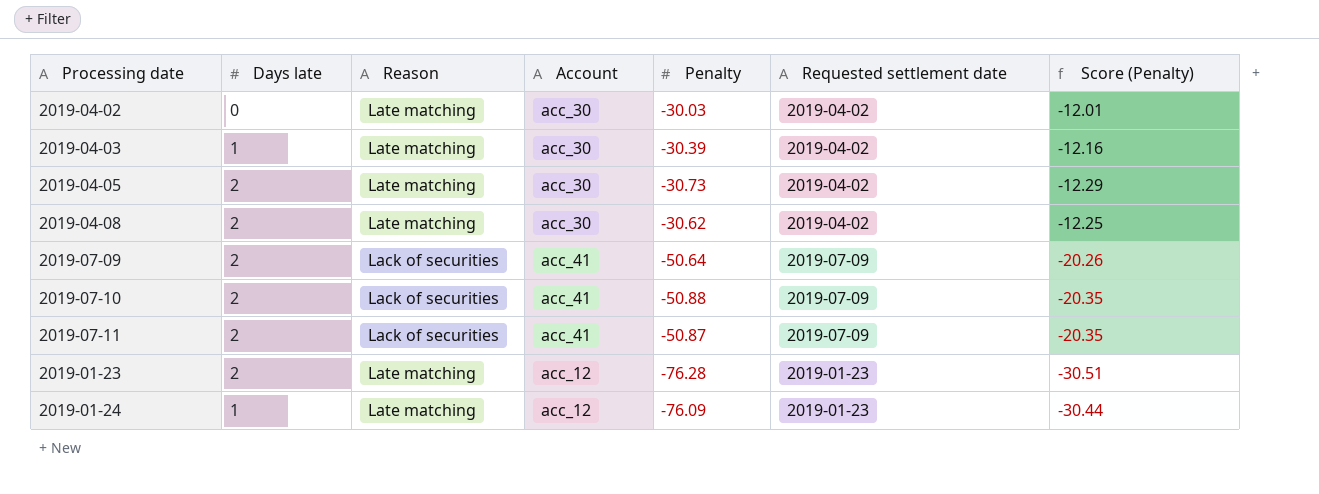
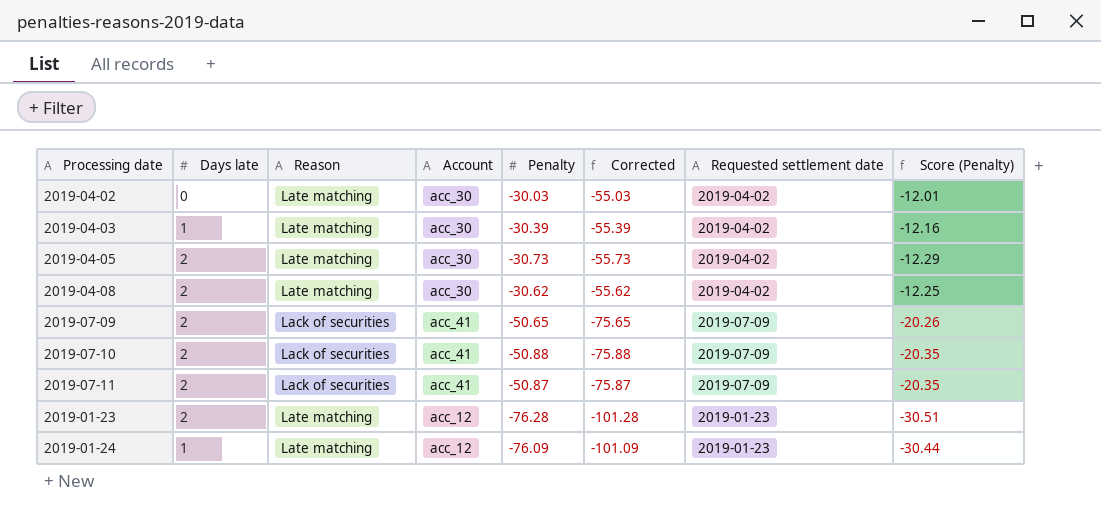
column Corrected | formula: none -> [Penalty] - 25
2019-07-09 | Penalty: -50.64 -> -50.65

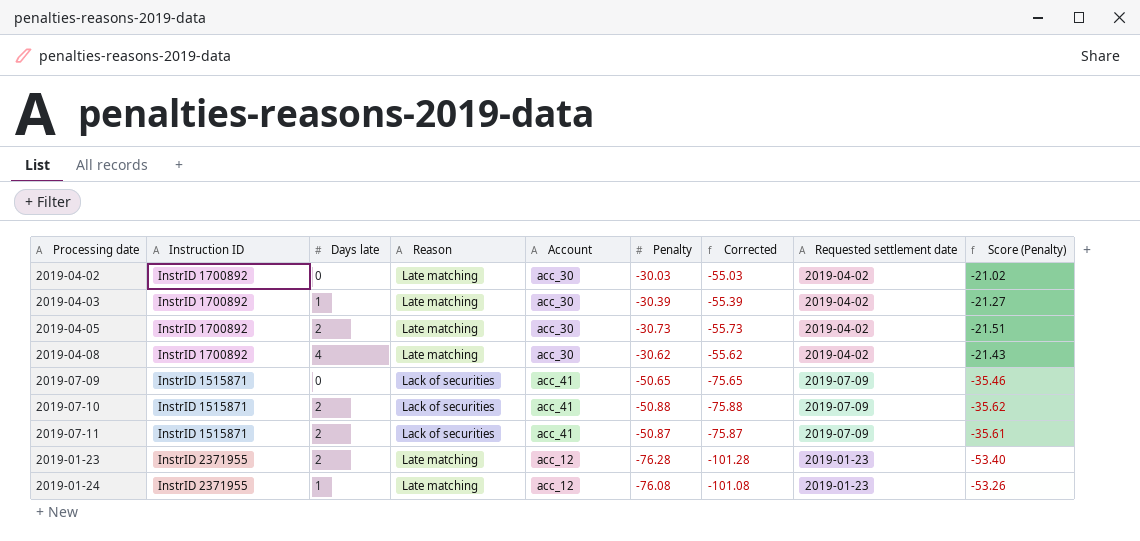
column Instruction ID | position: none -> 2
column Score (Penalty) | formula: [Penalty] * 0.4 -> [Penalty] * 0.7
2019-04-08 | Days late: 2 -> 4
2019-07-09 | Days late: 2 -> 0
2019-01-24 | Penalty: -76.09 -> -76.08
2019-01-24 | Corrected: -101.09 -> -101.08

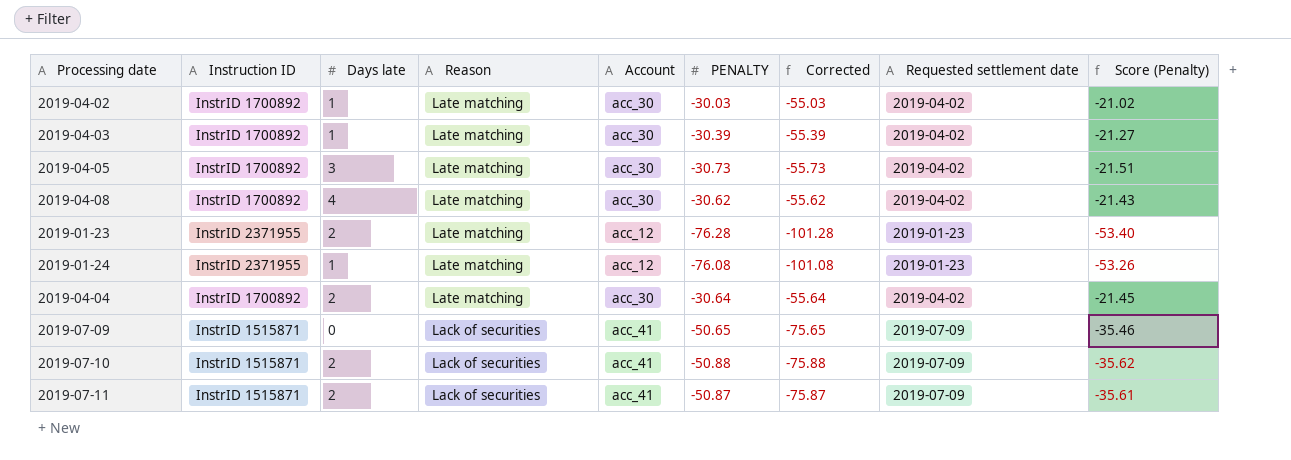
row order: none -> Reason descending
column name: Penalty -> PENALTY
2019-04-02 | Days late: 0 -> 1
2019-04-05 | Days late: 2 -> 3
row 2019-04-04: none -> InstrID 1700892 | 2 | Late matching | acc_30 | -30.64 | -55.64 | 2019-04-02 | -21.45

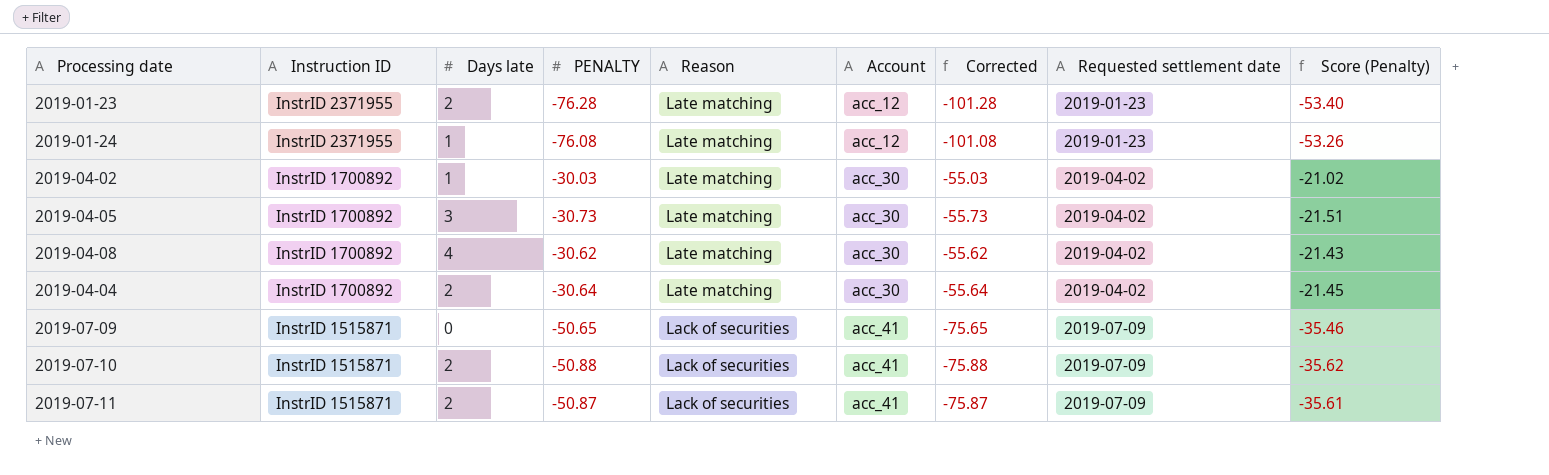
row order: Reason descending -> Instruction ID descending
column PENALTY | position: 6 -> 4
row 2019-04-03: InstrID 1700892 | 1 | Late matching | acc_30 | -30.39 | -55.39 | 2019-04-02 | -21.27 -> none

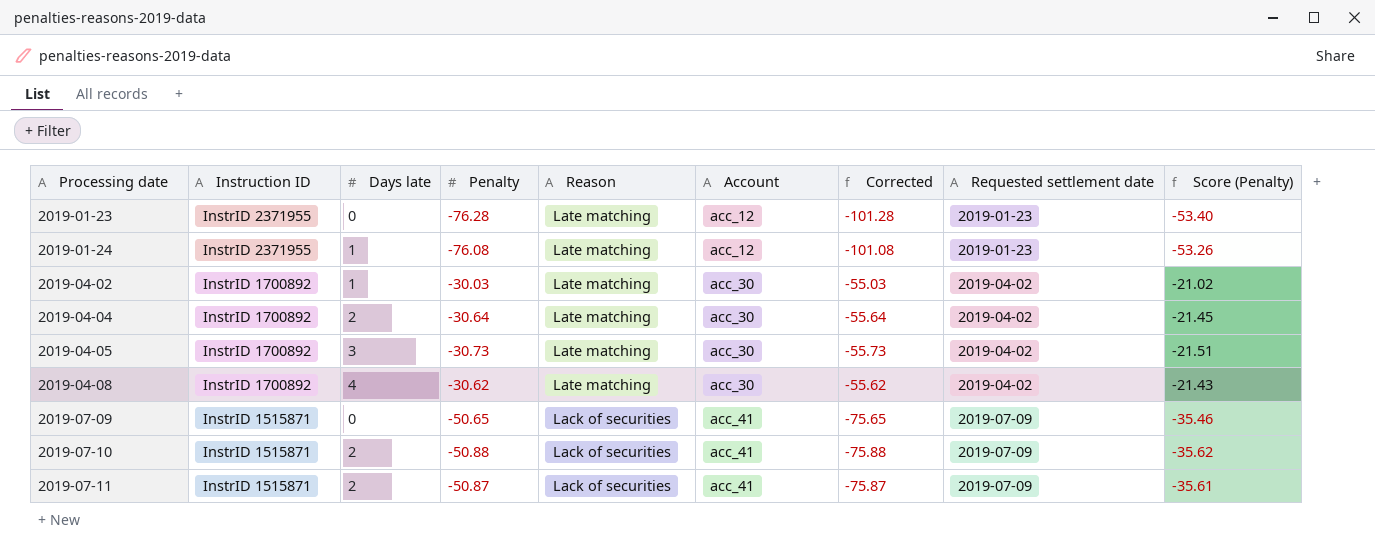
row order: Instruction ID descending -> Processing date ascending
column name: PENALTY -> Penalty
2019-01-23 | Days late: 2 -> 0

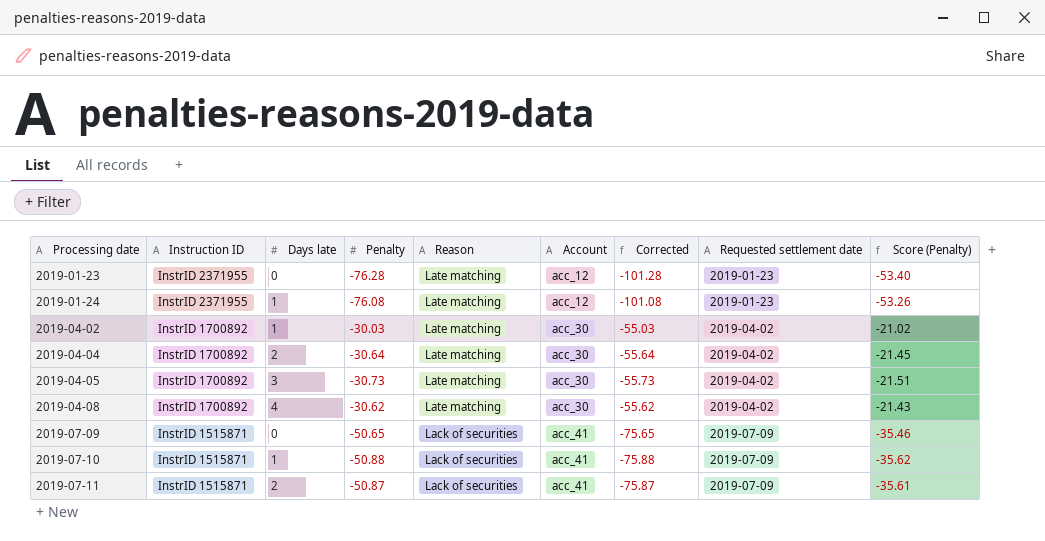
2019-07-10 | Days late: 2 -> 1

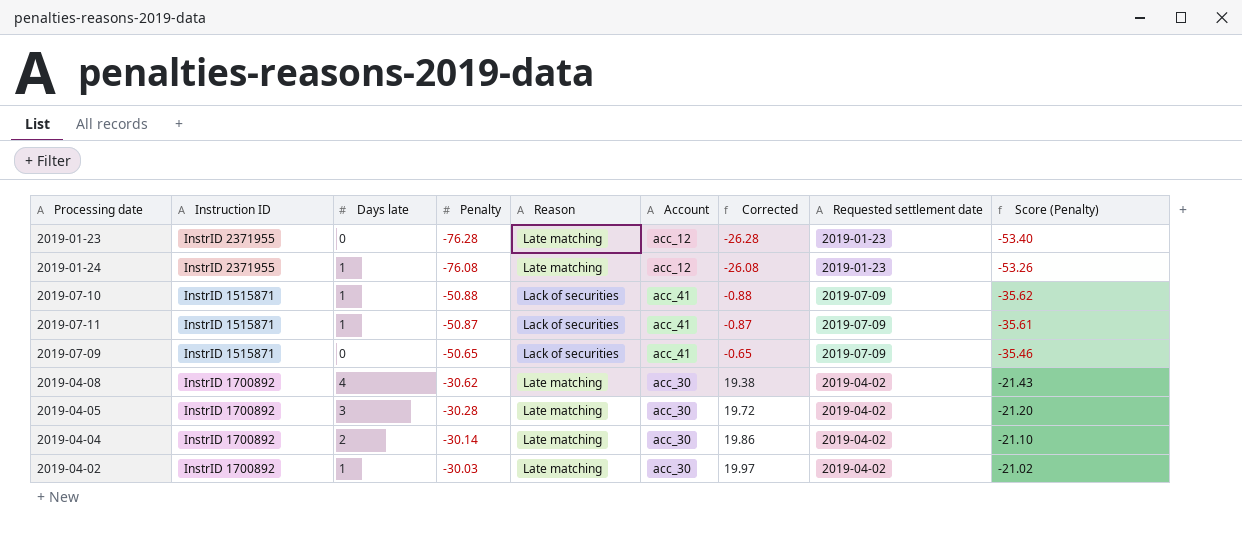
row order: Processing date ascending -> Penalty ascending
column Corrected | formula: [Penalty] - 25 -> [Penalty] + 50
2019-07-11 | Days late: 2 -> 1
2019-04-05 | Penalty: -30.73 -> -30.28
2019-04-05 | Score (Penalty): -21.51 -> -21.20
2019-04-04 | Penalty: -30.64 -> -30.14
2019-04-04 | Score (Penalty): -21.45 -> -21.10

